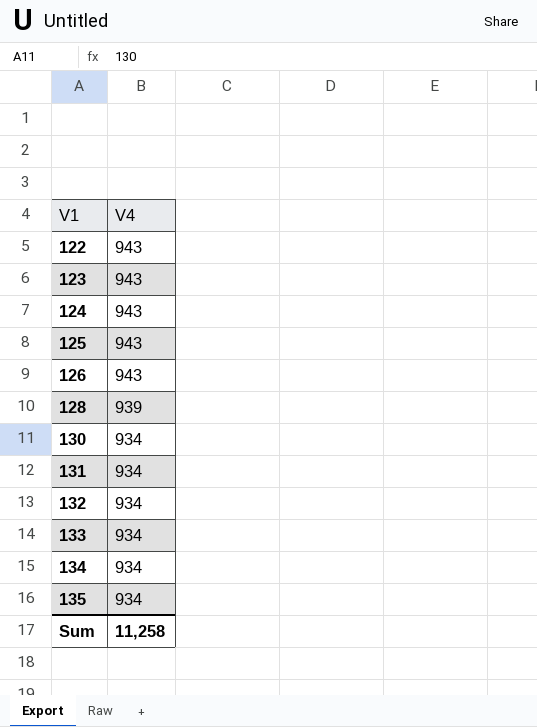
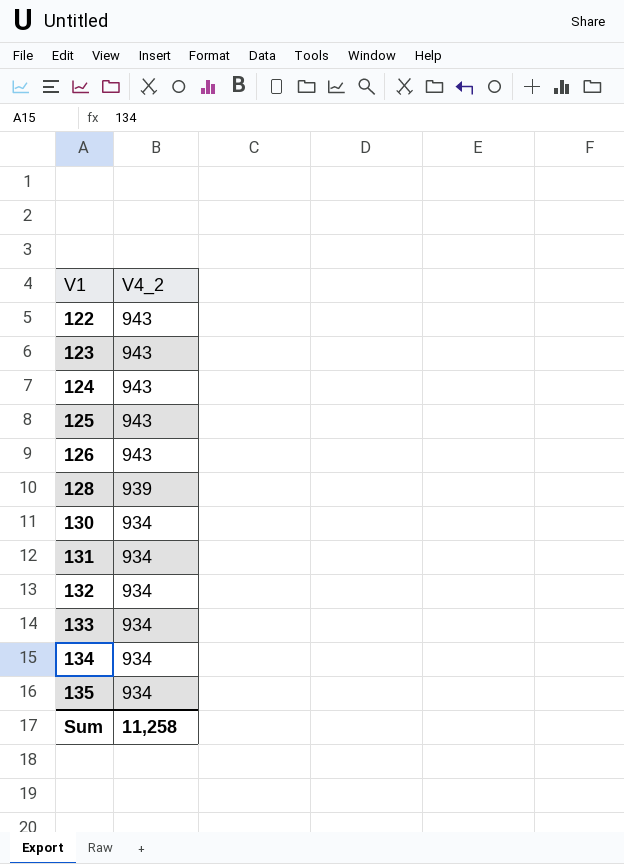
column name: V4 -> V4_2

